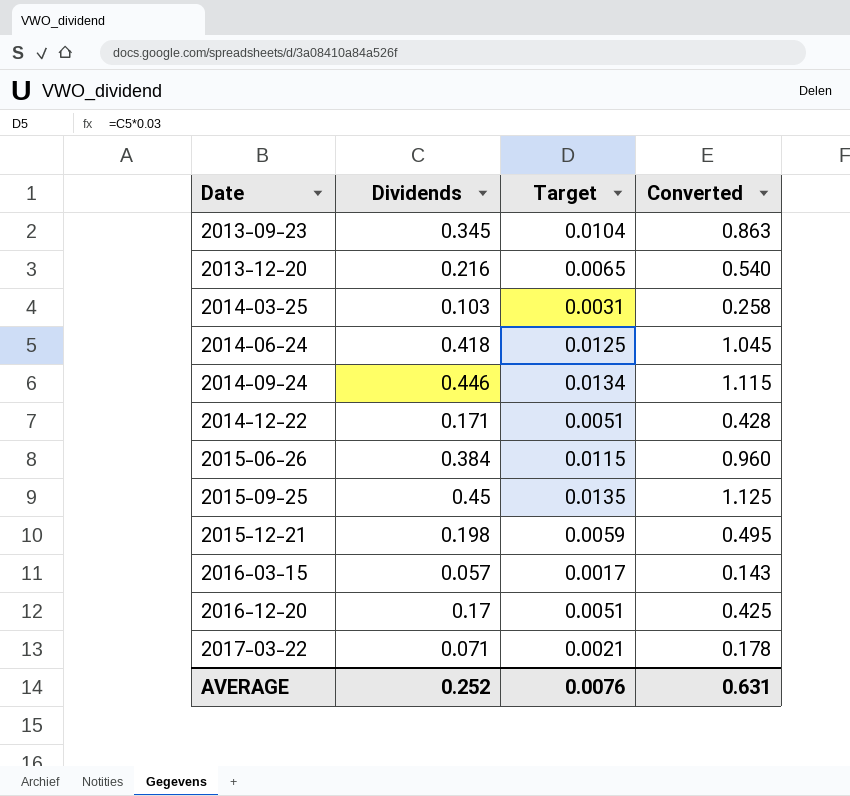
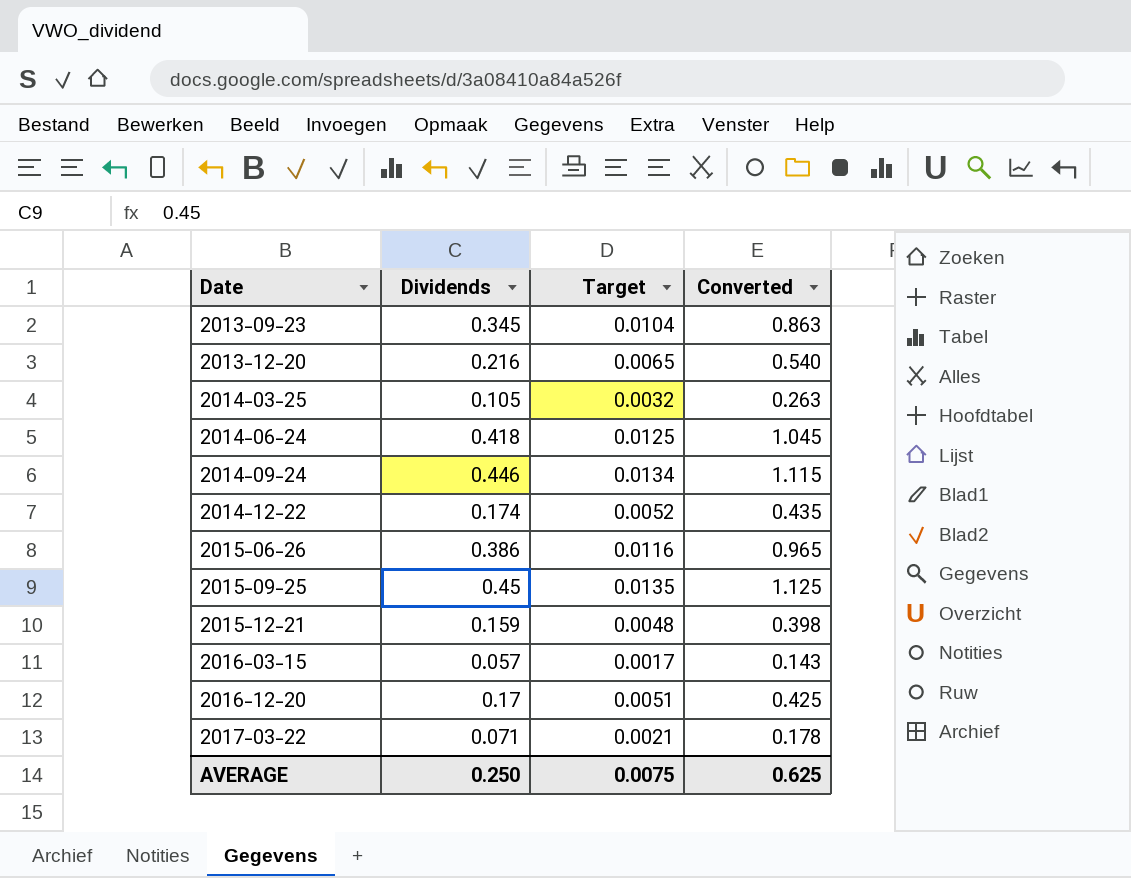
2014-03-25 | Dividends: 0.103 -> 0.105
2014-03-25 | Target: 0.0031 -> 0.0032
2014-03-25 | Converted: 0.258 -> 0.263
2014-12-22 | Dividends: 0.171 -> 0.174
2014-12-22 | Target: 0.0051 -> 0.0052
2014-12-22 | Converted: 0.428 -> 0.435
2015-06-26 | Dividends: 0.384 -> 0.386
2015-06-26 | Target: 0.0115 -> 0.0116
2015-06-26 | Converted: 0.960 -> 0.965
2015-12-21 | Dividends: 0.198 -> 0.159
2015-12-21 | Target: 0.0059 -> 0.0048
2015-12-21 | Converted: 0.495 -> 0.398
AVERAGE | Dividends: 0.252 -> 0.250
AVERAGE | Target: 0.0076 -> 0.0075
AVERAGE | Converted: 0.631 -> 0.625

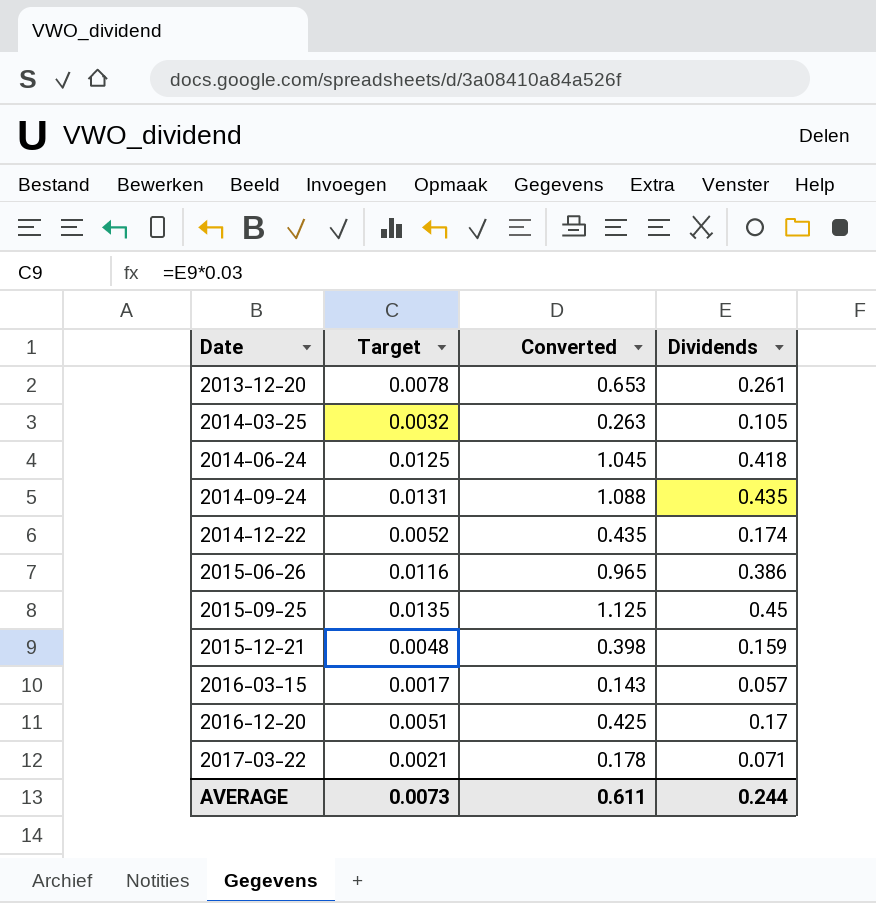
column Dividends | position: 2 -> 4
row 2013-09-23: 0.345 | 0.0104 | 0.863 -> none
2013-12-20 | Target: 0.0065 -> 0.0078
2013-12-20 | Converted: 0.540 -> 0.653
2013-12-20 | Dividends: 0.216 -> 0.261
2014-09-24 | Target: 0.0134 -> 0.0131
2014-09-24 | Converted: 1.115 -> 1.088
2014-09-24 | Dividends: 0.446 -> 0.435
AVERAGE | Target: 0.0075 -> 0.0073
AVERAGE | Converted: 0.625 -> 0.611
AVERAGE | Dividends: 0.250 -> 0.244

